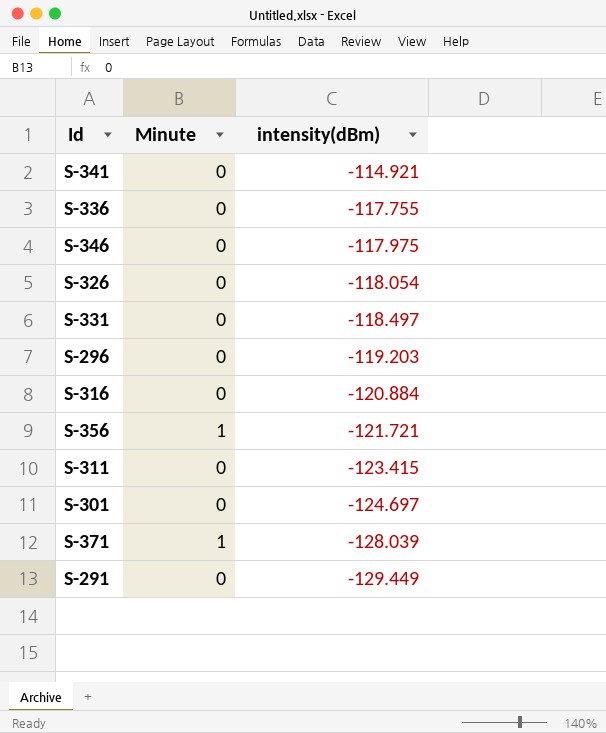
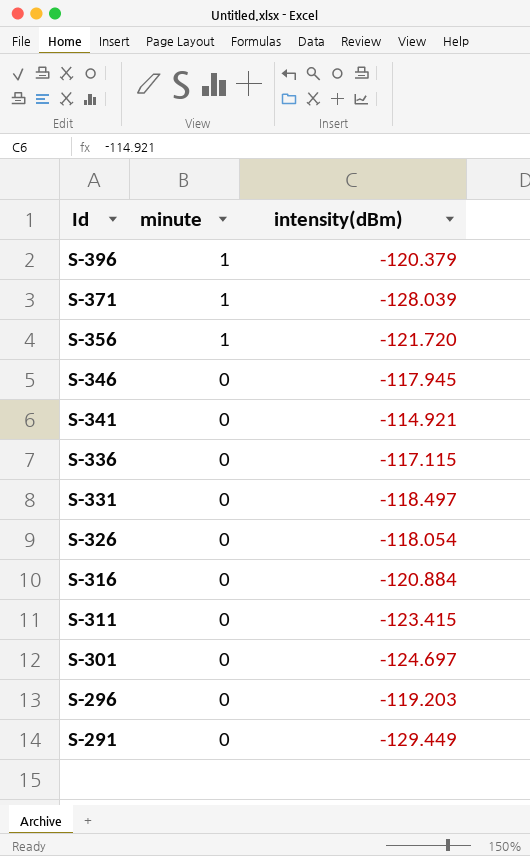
row order: intensity(dBm) descending -> Id descending
column name: Minute -> minute
row S-396: none -> 1 | -120.379
S-356 | intensity(dBm): -121.721 -> -121.720
S-346 | intensity(dBm): -117.975 -> -117.945
S-336 | intensity(dBm): -117.755 -> -117.115

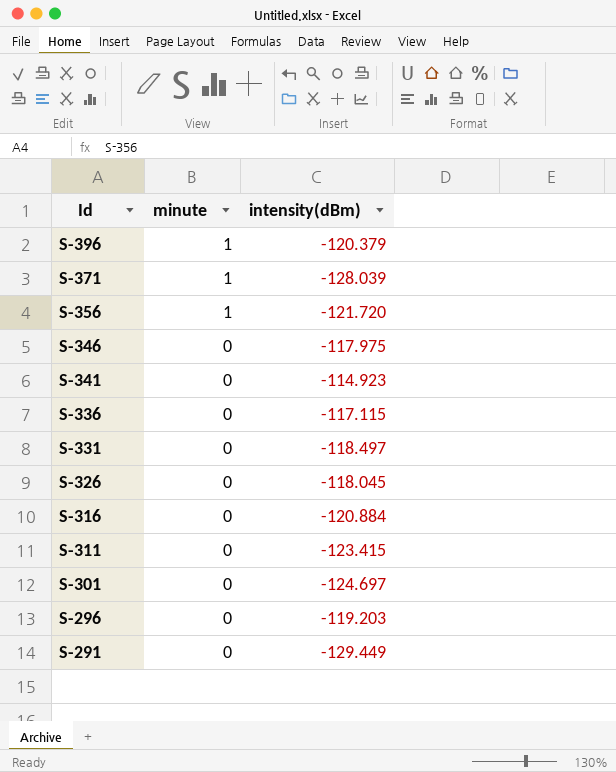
S-346 | intensity(dBm): -117.945 -> -117.975
S-341 | intensity(dBm): -114.921 -> -114.923
S-326 | intensity(dBm): -118.054 -> -118.045

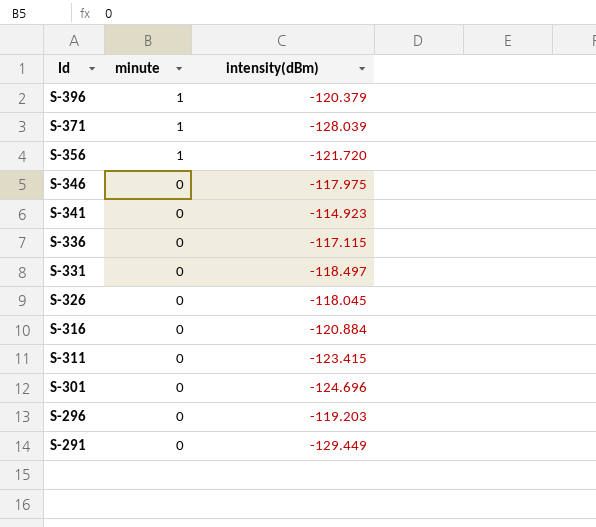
S-301 | intensity(dBm): -124.697 -> -124.696

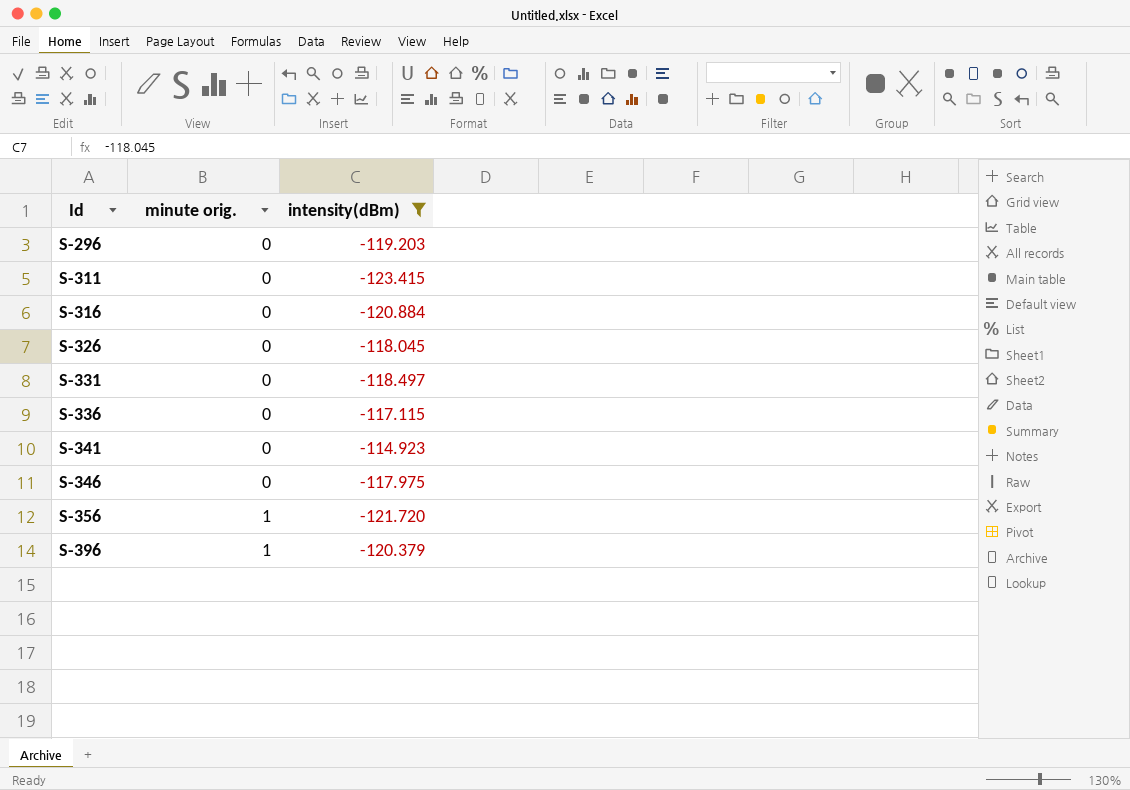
filter: none -> intensity(dBm) >= -123.415
row order: Id descending -> Id ascending
column name: minute -> minute orig.

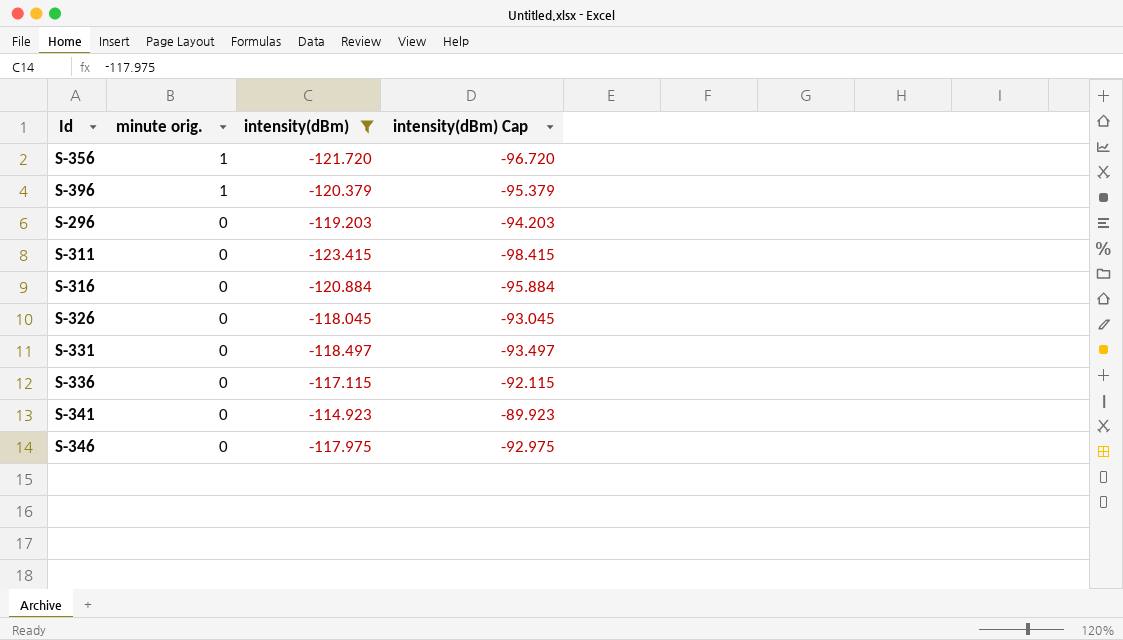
row order: Id ascending -> minute orig. descending
column intensity(dBm) Cap | formula: none -> [intensity(dBm)] + 25

